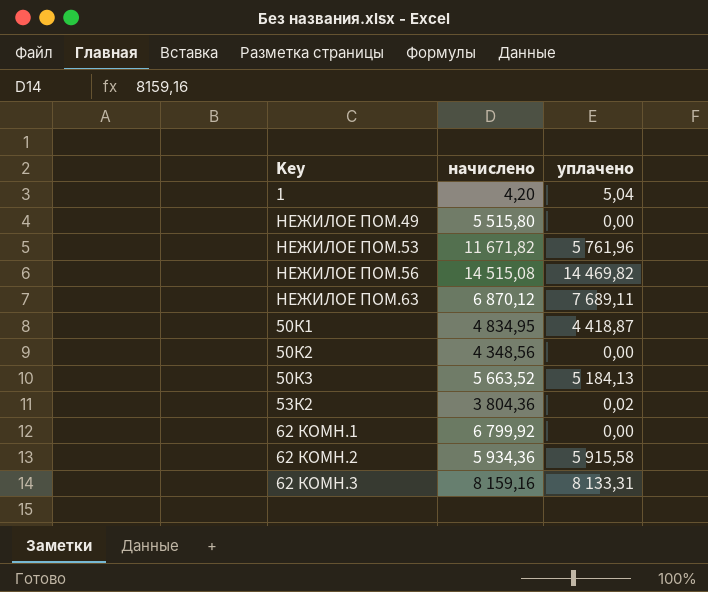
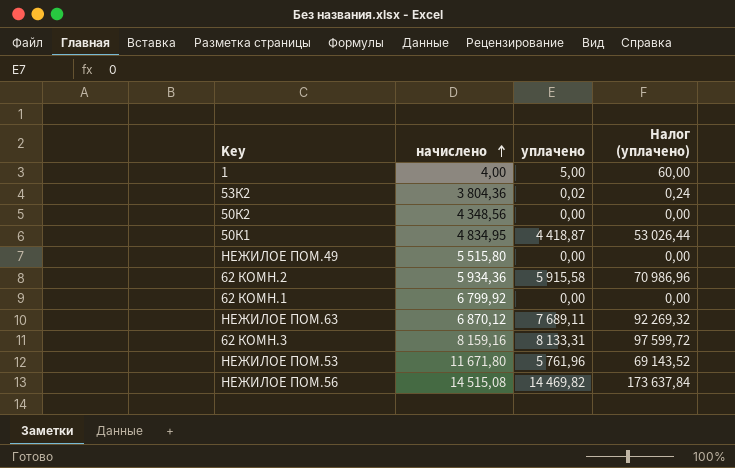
row order: none -> начислено ascending
column Налог (уплачено) | formula: none -> [уплачено] * 12
row 50К3: 5 663,52 | 5 184,13 -> none
1 | начислено: 4,20 -> 4,00
1 | уплачено: 5,04 -> 5,00
НЕЖИЛОЕ ПОМ.53 | начислено: 11 671,82 -> 11 671,80

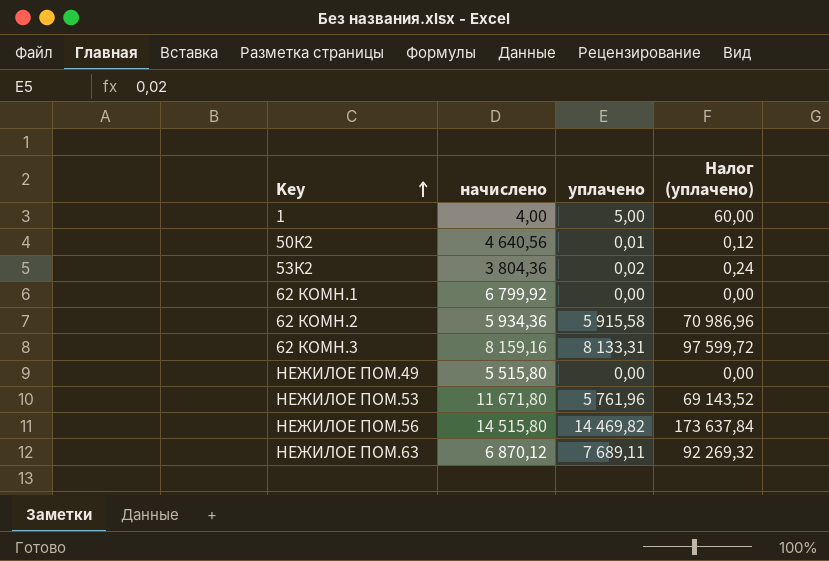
row order: начислено ascending -> Key ascending
row 50К1: 4 834,95 | 4 418,87 | 53 026,44 -> none
50К2 | начислено: 4 348,56 -> 4 640,56
50К2 | уплачено: 0,00 -> 0,01
50К2 | Налог (уплачено): 0,00 -> 0,12
НЕЖИЛОЕ ПОМ.56 | начислено: 14 515,08 -> 14 515,80

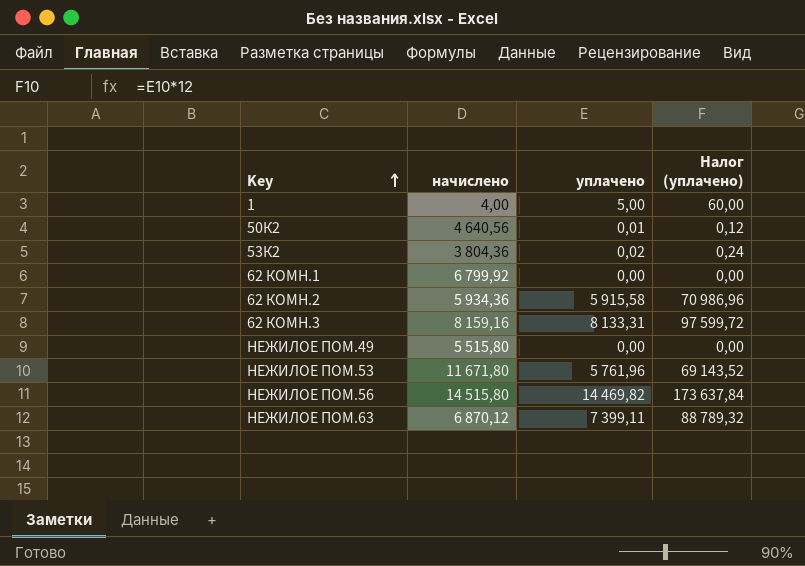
НЕЖИЛОЕ ПОМ.63 | уплачено: 7 689,11 -> 7 399,11
НЕЖИЛОЕ ПОМ.63 | Налог (уплачено): 92 269,32 -> 88 789,32

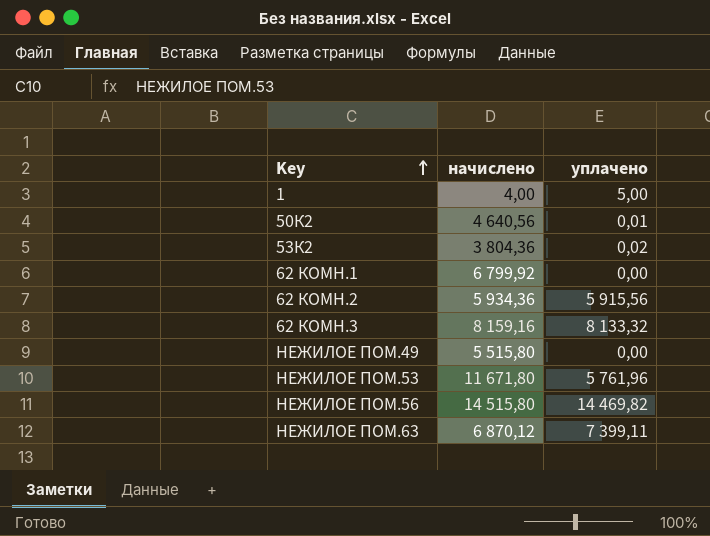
column Налог (уплачено) | formula: [уплачено] * 12 -> none
62 КОМН.2 | уплачено: 5 915,58 -> 5 915,56
62 КОМН.3 | уплачено: 8 133,31 -> 8 133,32

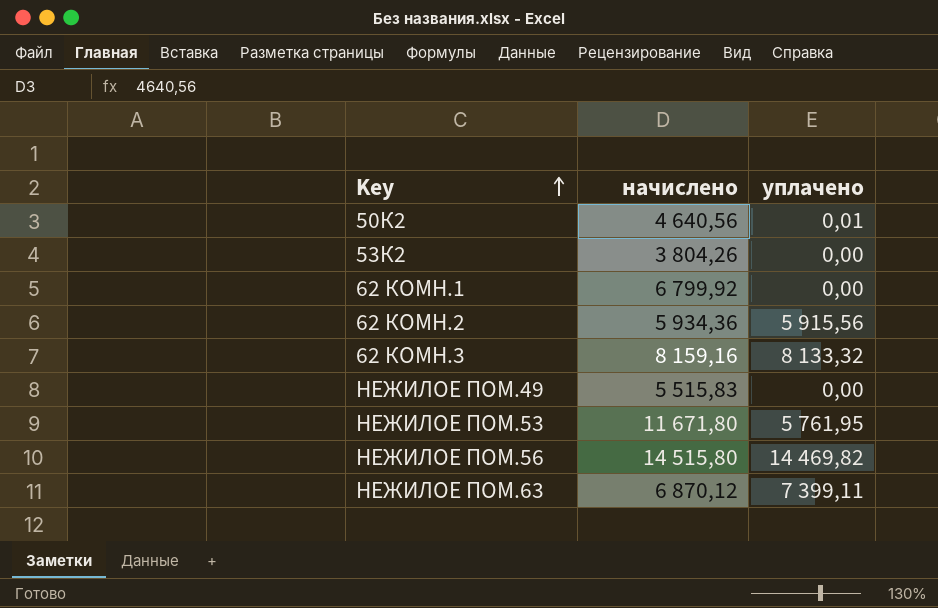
row 1: 4,00 | 5,00 -> none
53К2 | начислено: 3 804,36 -> 3 804,26
53К2 | уплачено: 0,02 -> 0,00
НЕЖИЛОЕ ПОМ.49 | начислено: 5 515,80 -> 5 515,83
НЕЖИЛОЕ ПОМ.53 | уплачено: 5 761,96 -> 5 761,95

